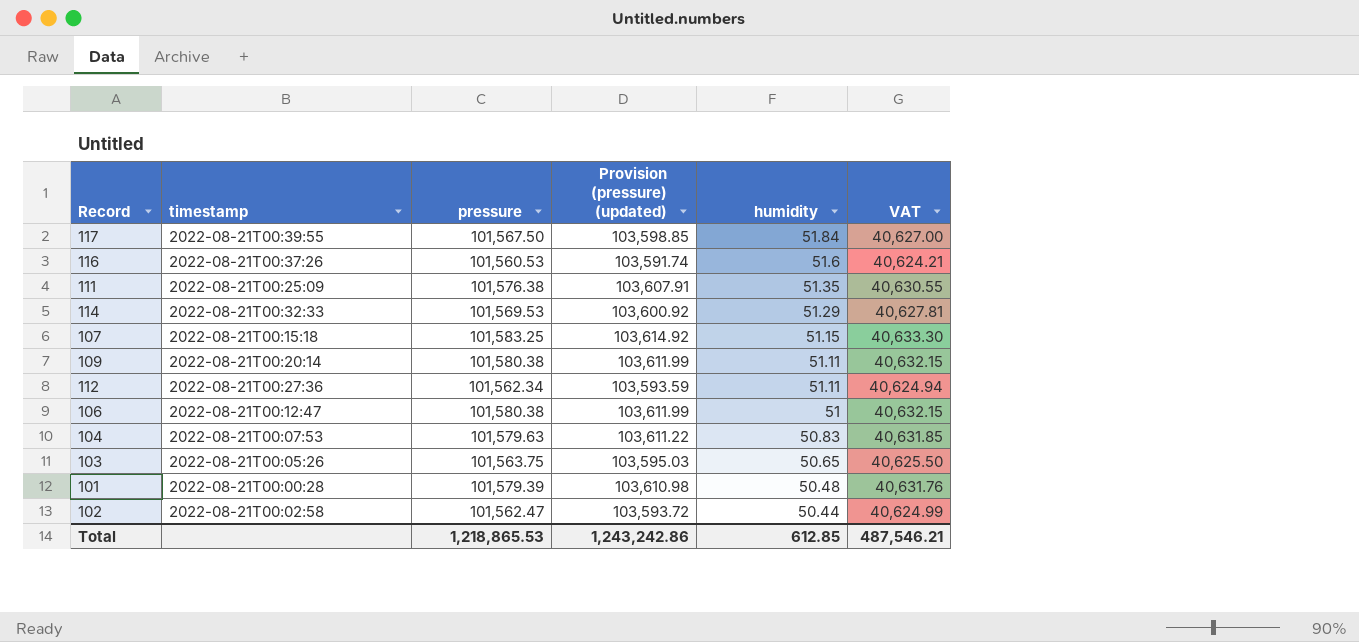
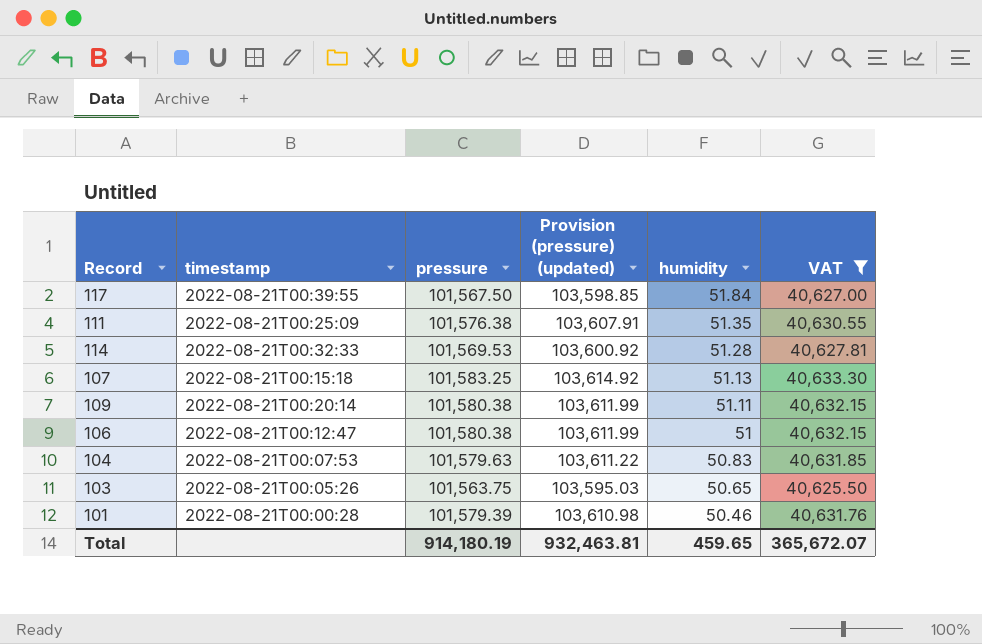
filter: none -> VAT >= 40,625.50
114 | humidity: 51.29 -> 51.28
107 | humidity: 51.15 -> 51.13
101 | humidity: 50.48 -> 50.46
Total | pressure: 1,218,865.53 -> 914,180.19
Total | Provision (pressure) (updated): 1,243,242.86 -> 932,463.81
Total | humidity: 612.85 -> 459.65
Total | VAT: 487,546.21 -> 365,672.07

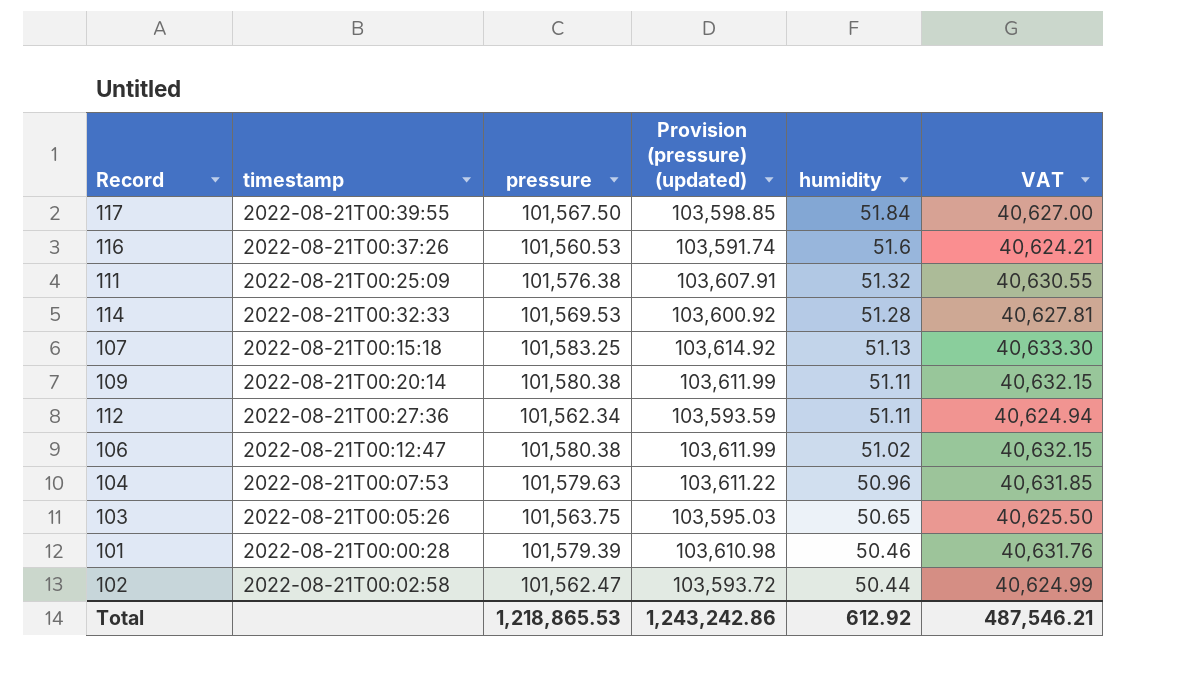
filter: VAT >= 40,625.50 -> none
111 | humidity: 51.35 -> 51.32
106 | humidity: 51 -> 51.02
104 | humidity: 50.83 -> 50.96
Total | pressure: 914,180.19 -> 1,218,865.53
Total | Provision (pressure) (updated): 932,463.81 -> 1,243,242.86
Total | humidity: 459.65 -> 612.92
Total | VAT: 365,672.07 -> 487,546.21

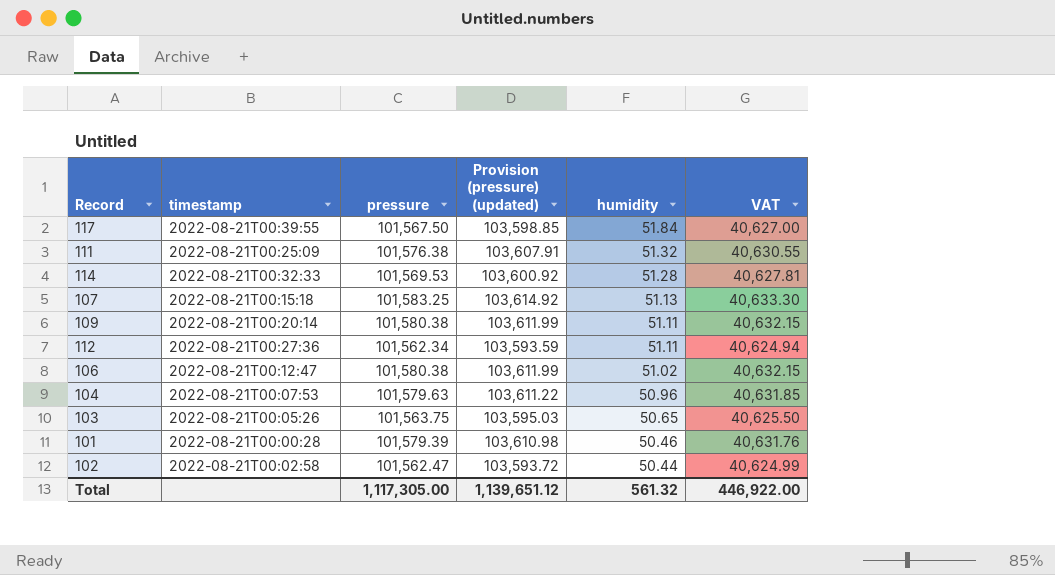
row 116: 2022-08-21T00:37:26 | 101,560.53 | 103,591.74 | 51.6 | 40,624.21 -> none
Total | pressure: 1,218,865.53 -> 1,117,305.00
Total | Provision (pressure) (updated): 1,243,242.86 -> 1,139,651.12
Total | humidity: 612.92 -> 561.32
Total | VAT: 487,546.21 -> 446,922.00

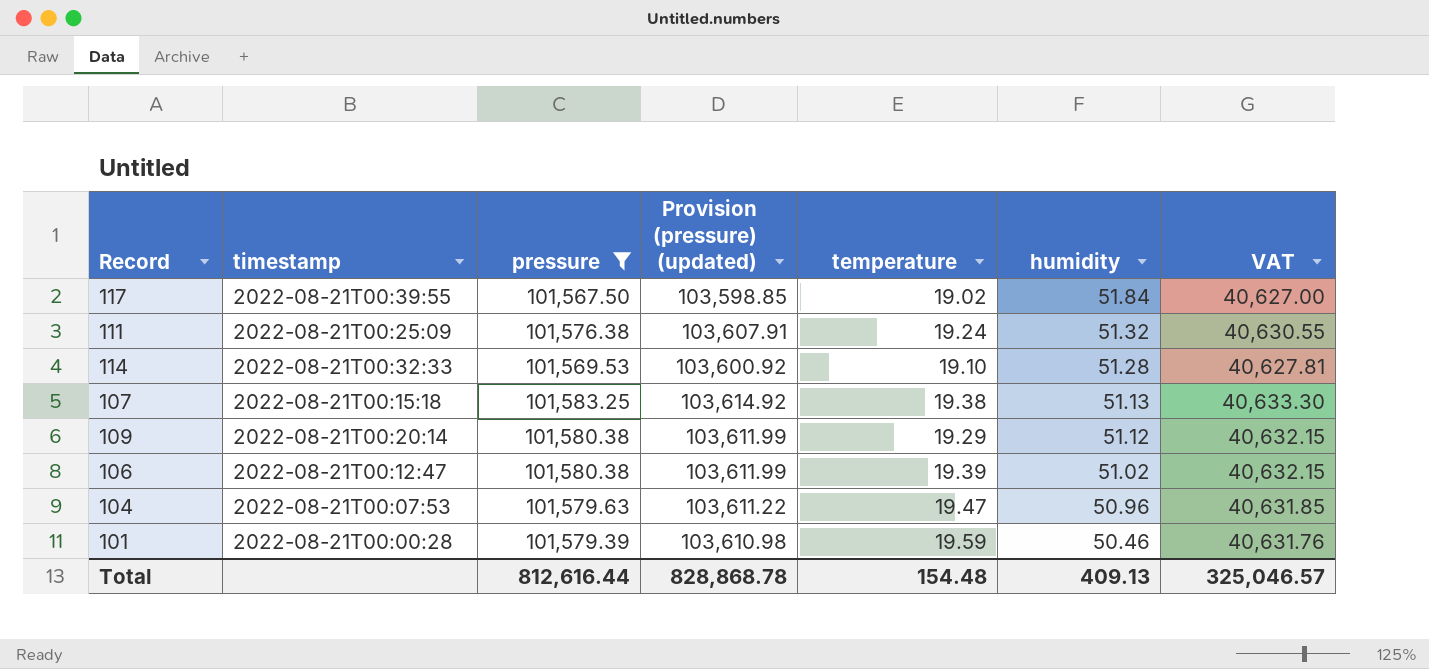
filter: none -> pressure >= 101,567.50
column temperature | position: none -> 5
109 | humidity: 51.11 -> 51.12
Total | pressure: 1,117,305.00 -> 812,616.44
Total | Provision (pressure) (updated): 1,139,651.12 -> 828,868.78
Total | humidity: 561.32 -> 409.13
Total | VAT: 446,922.00 -> 325,046.57

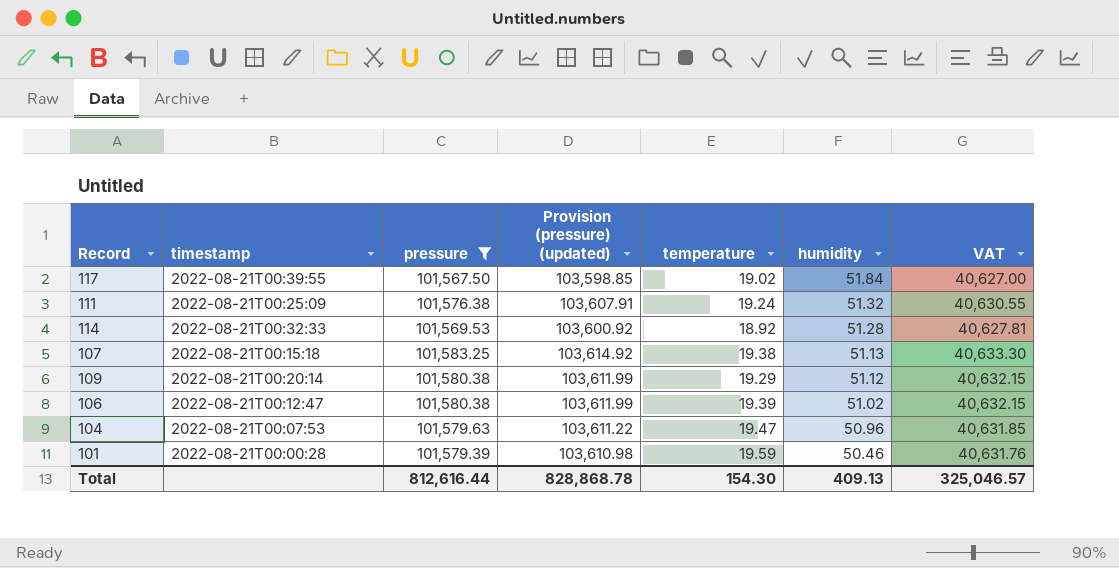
114 | temperature: 19.10 -> 18.92
Total | temperature: 154.48 -> 154.30

